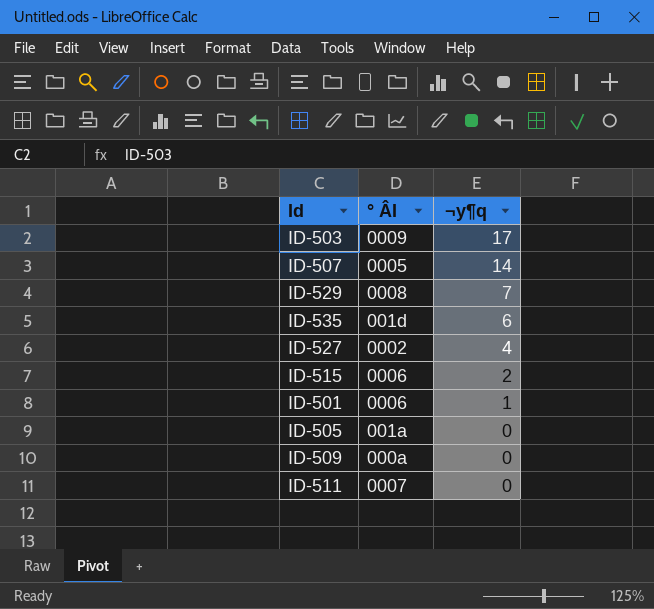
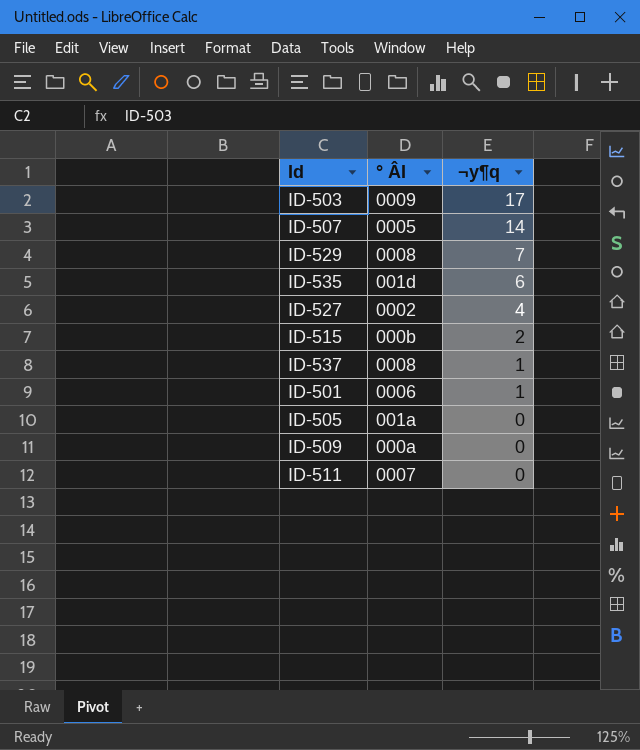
ID-515 | ° ÂI: 0006 -> 000b
row ID-537: none -> 0008 | 1

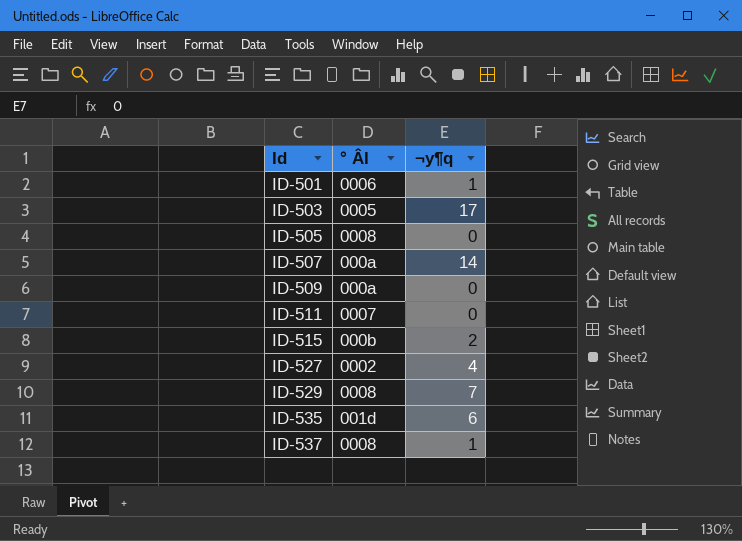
row order: ¬y¶q descending -> Id ascending
ID-503 | ° ÂI: 0009 -> 0005
ID-505 | ° ÂI: 001a -> 0008
ID-507 | ° ÂI: 0005 -> 000a

